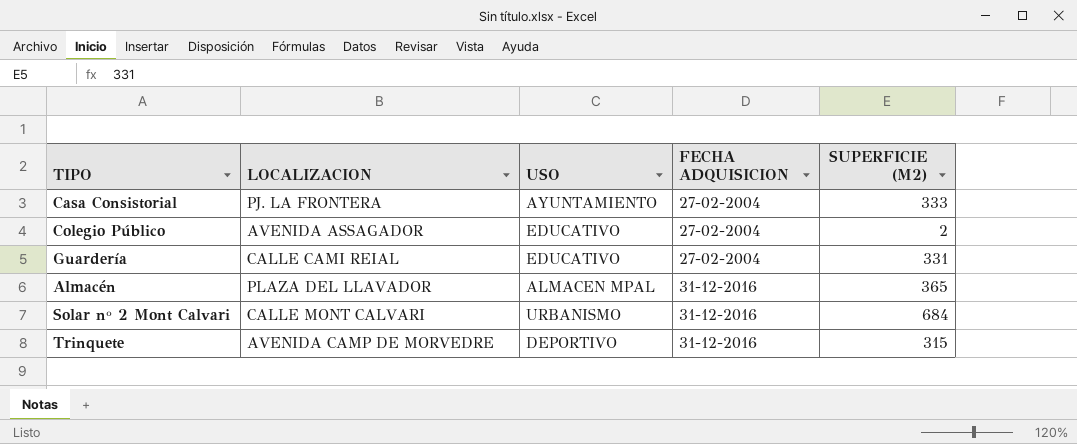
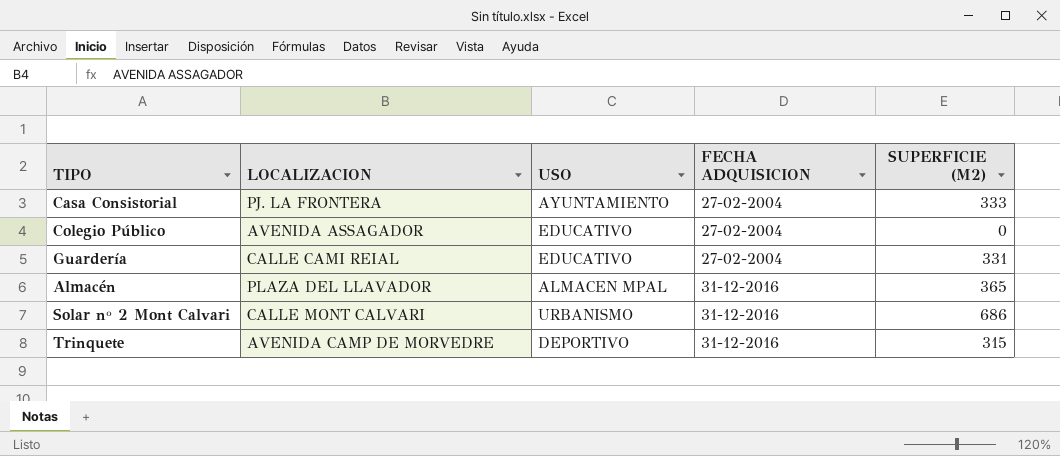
Colegio Público | SUPERFICIE (M2): 2 -> 0
Solar nº 2 Mont Calvari | SUPERFICIE (M2): 684 -> 686

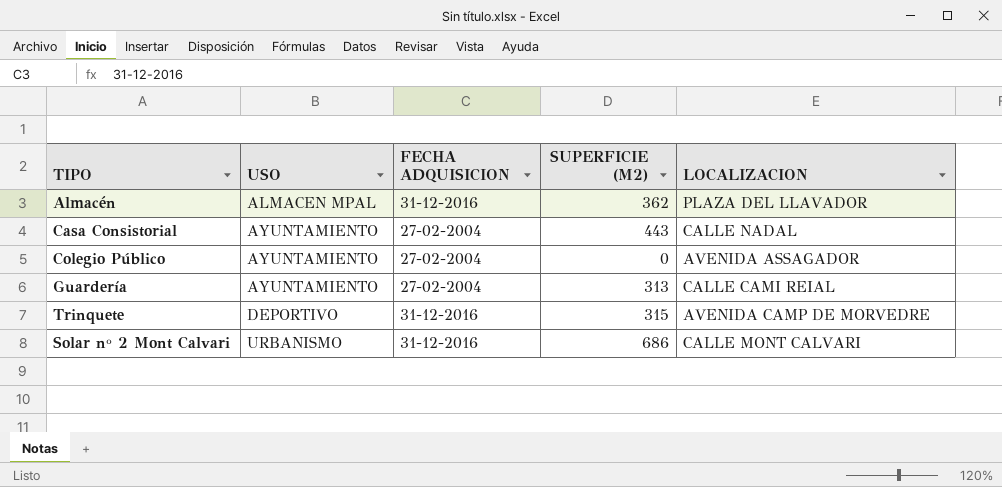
row order: FECHA ADQUISICION ascending -> USO ascending
column LOCALIZACION | position: 2 -> 5
Almacén | SUPERFICIE (M2): 365 -> 362
Casa Consistorial | SUPERFICIE (M2): 333 -> 443
Casa Consistorial | LOCALIZACION: PJ. LA FRONTERA -> CALLE NADAL
Colegio Público | USO: EDUCATIVO -> AYUNTAMIENTO
Guardería | USO: EDUCATIVO -> AYUNTAMIENTO
Guardería | SUPERFICIE (M2): 331 -> 313

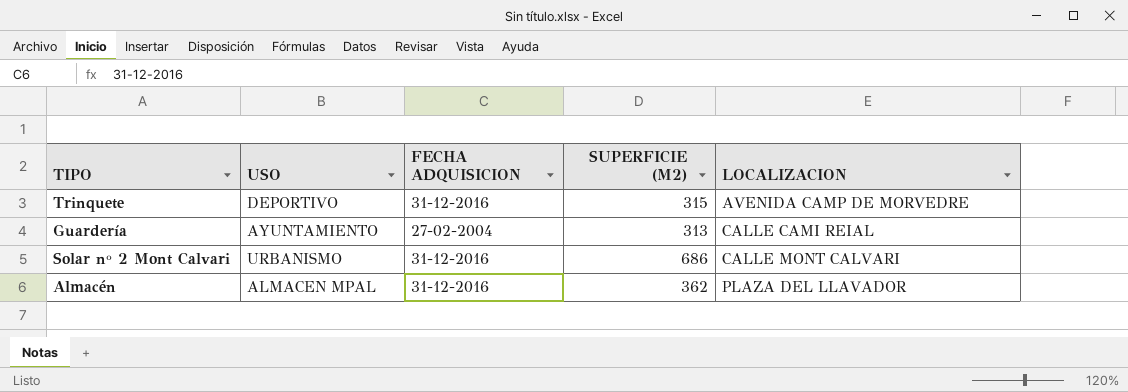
row order: USO ascending -> LOCALIZACION ascending
row Casa Consistorial: AYUNTAMIENTO | 27-02-2004 | 443 | CALLE NADAL -> none
row Colegio Público: AYUNTAMIENTO | 27-02-2004 | 0 | AVENIDA ASSAGADOR -> none

